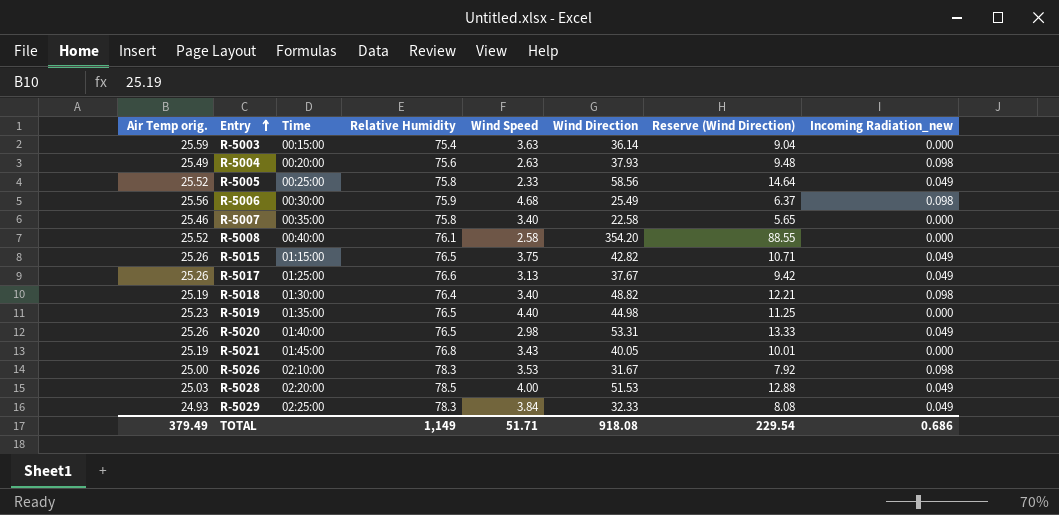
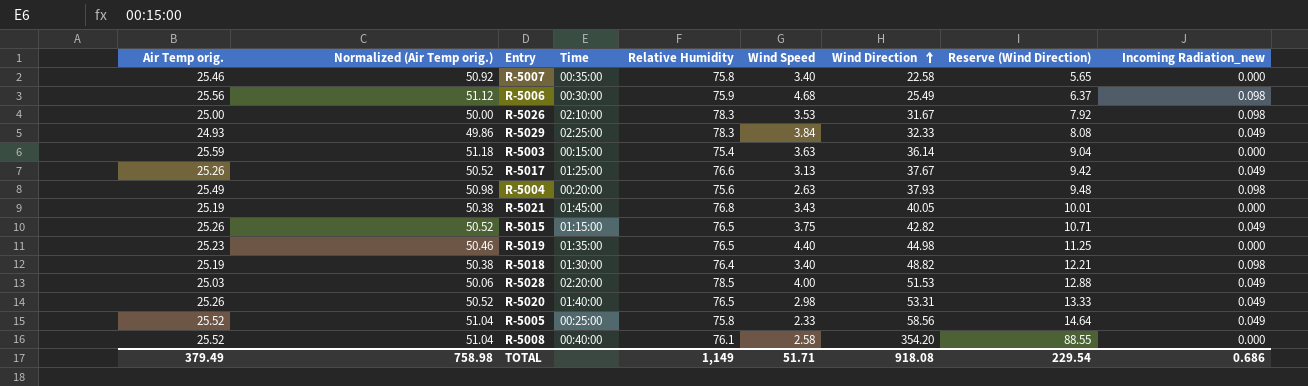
row order: Entry ascending -> Wind Direction ascending
column Normalized (Air Temp orig.) | formula: none -> [Air Temp orig.] * 2

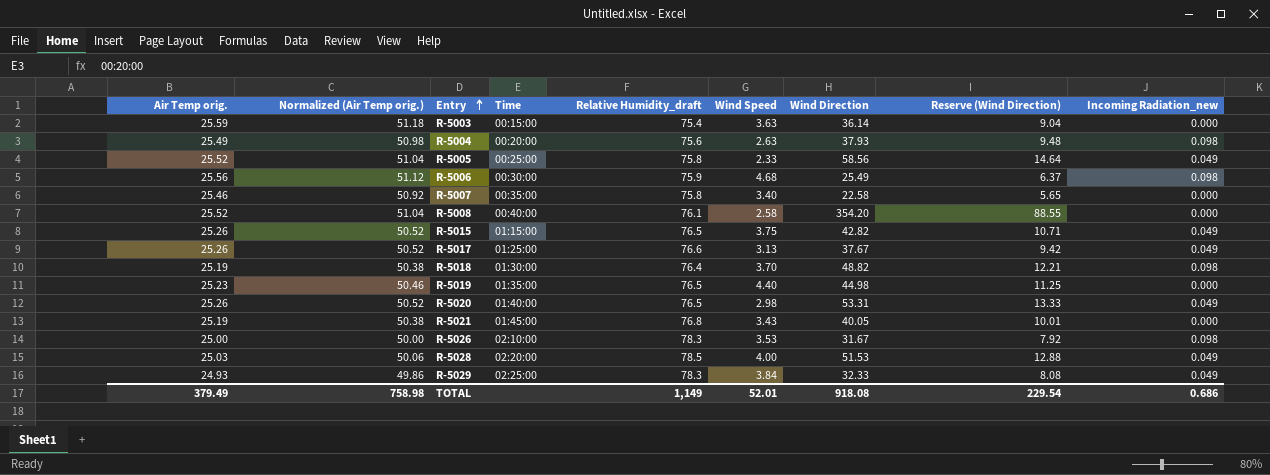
row order: Wind Direction ascending -> Entry ascending
column name: Relative Humidity -> Relative Humidity_draft
R-5018 | Wind Speed: 3.40 -> 3.70
TOTAL | Wind Speed: 51.71 -> 52.01

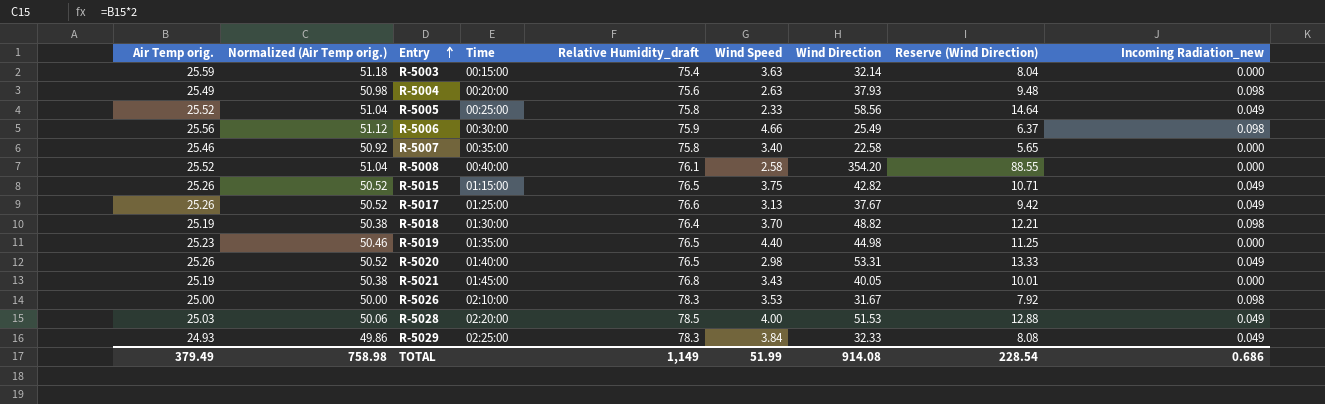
R-5003 | Wind Direction: 36.14 -> 32.14
R-5003 | Reserve (Wind Direction): 9.04 -> 8.04
R-5006 | Wind Speed: 4.68 -> 4.66
TOTAL | Wind Speed: 52.01 -> 51.99
TOTAL | Wind Direction: 918.08 -> 914.08
TOTAL | Reserve (Wind Direction): 229.54 -> 228.54

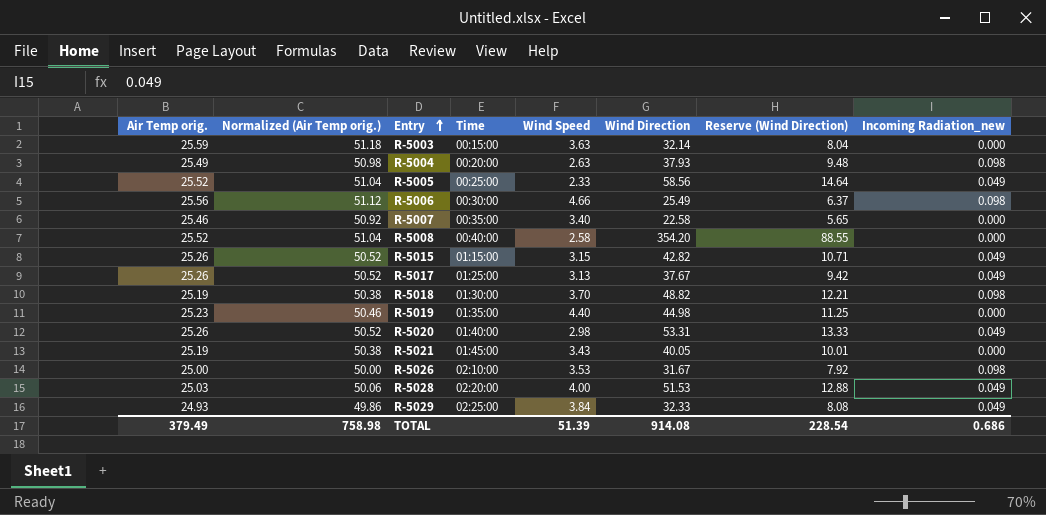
column Relative Humidity_draft | position: 5 -> none
R-5015 | Wind Speed: 3.75 -> 3.15
TOTAL | Wind Speed: 51.99 -> 51.39

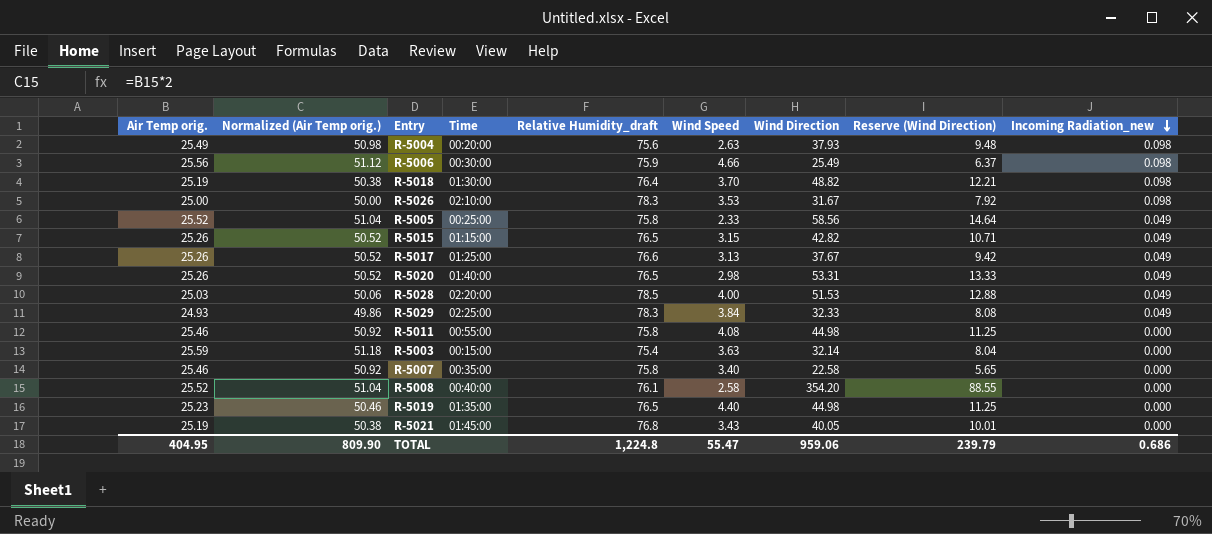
row order: Entry ascending -> Incoming Radiation_new descending
column Relative Humidity_draft | position: none -> 5
row R-5011: none -> 25.46 | 50.92 | 00:55:00 | 75.8 | 4.08 | 44.98 | 11.25 | 0.000
TOTAL | Air Temp orig.: 379.49 -> 404.95
TOTAL | Normalized (Air Temp orig.): 758.98 -> 809.90
TOTAL | Wind Speed: 51.39 -> 55.47
TOTAL | Wind Direction: 914.08 -> 959.06
TOTAL | Reserve (Wind Direction): 228.54 -> 239.79

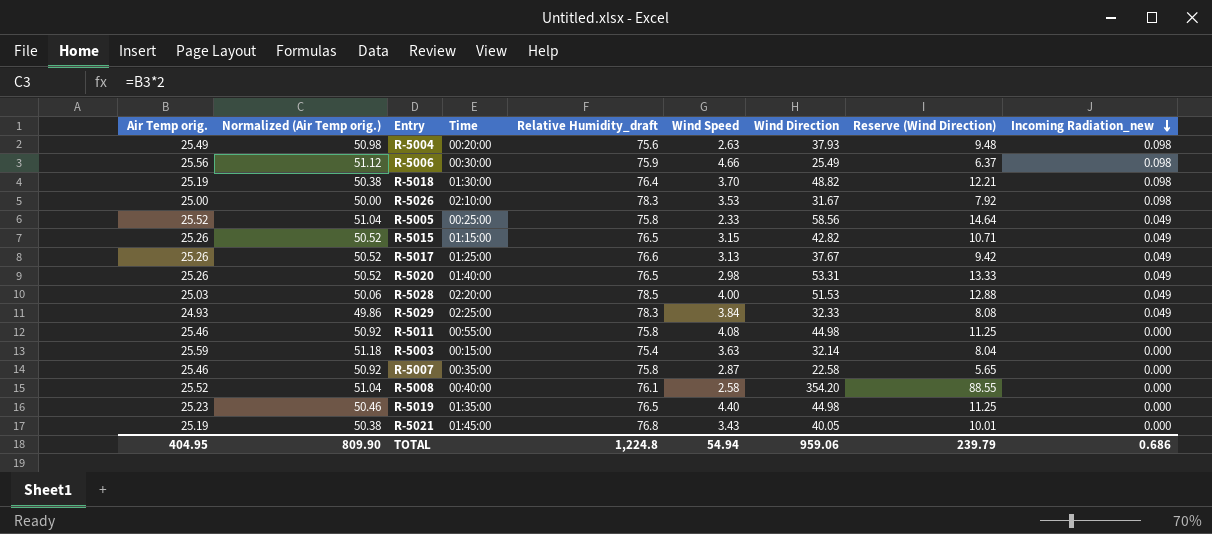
R-5007 | Wind Speed: 3.40 -> 2.87
TOTAL | Wind Speed: 55.47 -> 54.94

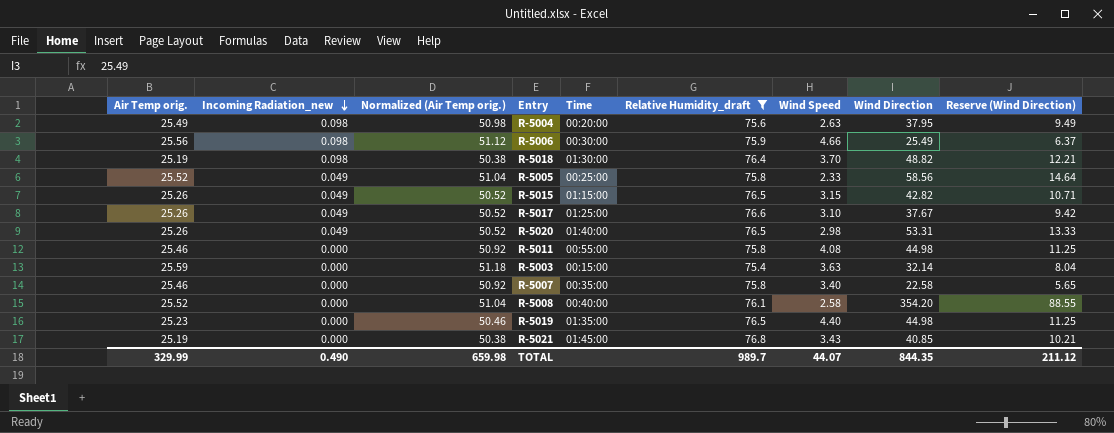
filter: none -> Relative Humidity_draft <= 76.8
column Incoming Radiation_new | position: 9 -> 2
R-5004 | Wind Direction: 37.93 -> 37.95
R-5004 | Reserve (Wind Direction): 9.48 -> 9.49
R-5017 | Wind Speed: 3.13 -> 3.10
R-5007 | Wind Speed: 2.87 -> 3.40
R-5021 | Wind Direction: 40.05 -> 40.85
R-5021 | Reserve (Wind Direction): 10.01 -> 10.21
TOTAL | Air Temp orig.: 404.95 -> 329.99
TOTAL | Incoming Radiation_new: 0.686 -> 0.490
TOTAL | Normalized (Air Temp orig.): 809.90 -> 659.98
TOTAL | Relative Humidity_draft: 1,224.8 -> 989.7
TOTAL | Wind Speed: 54.94 -> 44.07
TOTAL | Wind Direction: 959.06 -> 844.35
TOTAL | Reserve (Wind Direction): 239.79 -> 211.12

